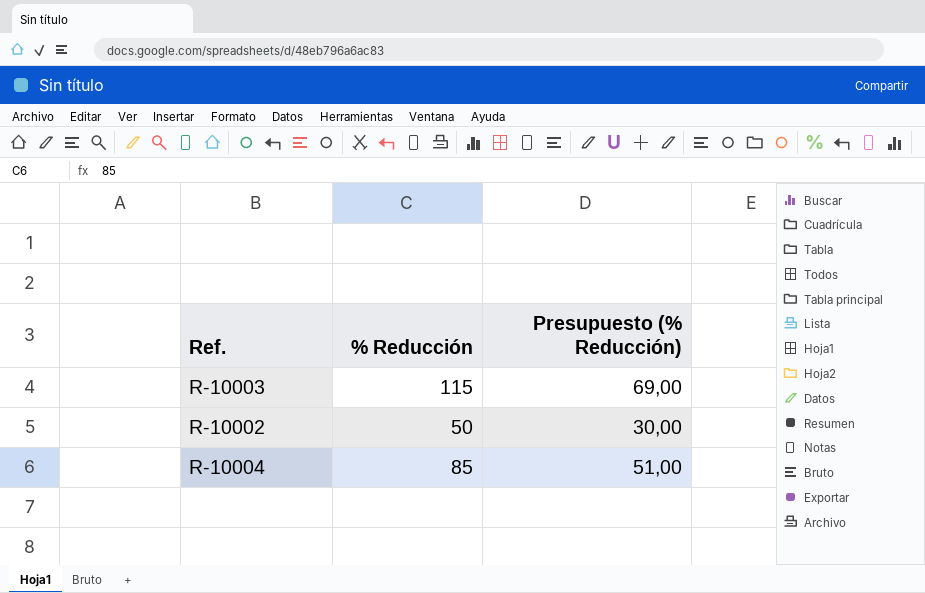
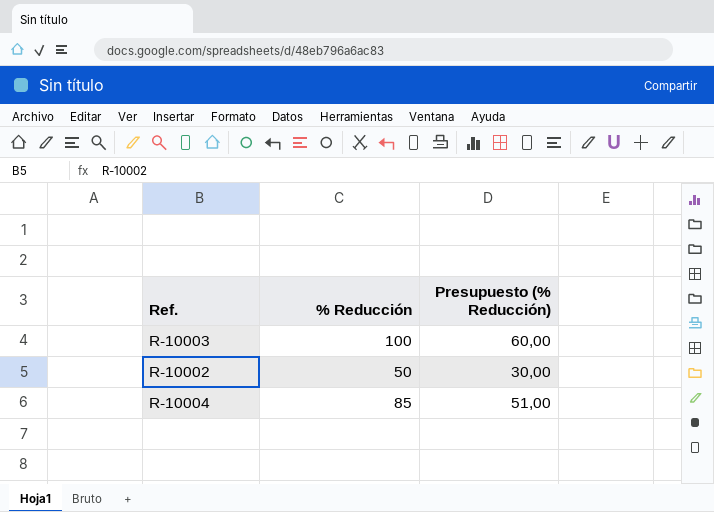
R-10003 | % Reducción: 115 -> 100
R-10003 | Presupuesto (% Reducción): 69,00 -> 60,00

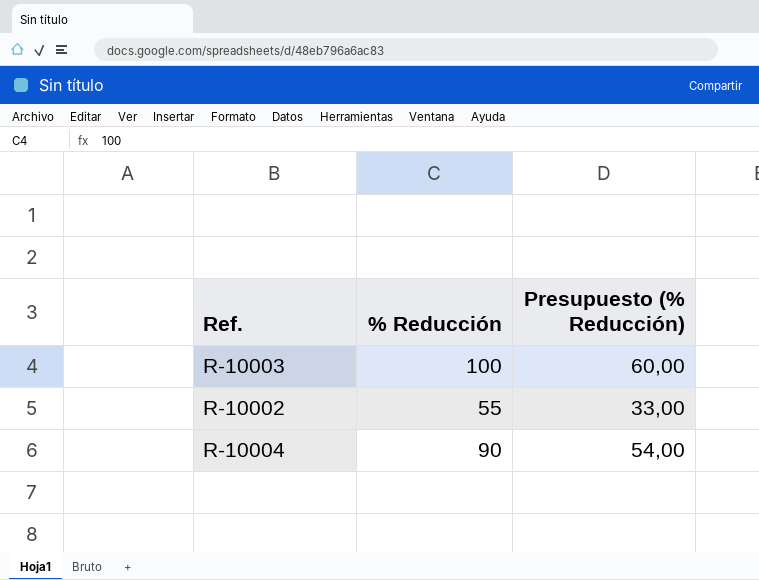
R-10002 | % Reducción: 50 -> 55
R-10002 | Presupuesto (% Reducción): 30,00 -> 33,00
R-10004 | % Reducción: 85 -> 90
R-10004 | Presupuesto (% Reducción): 51,00 -> 54,00

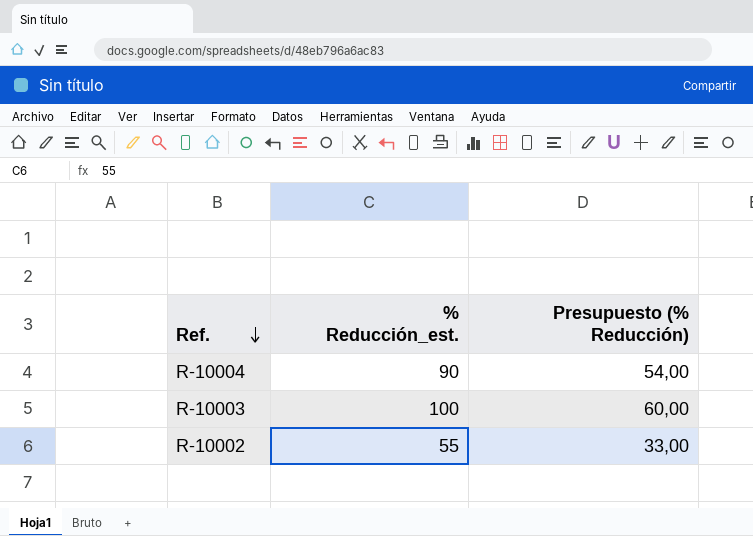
row order: none -> Ref. descending
column name: % Reducción -> % Reducción_est.

